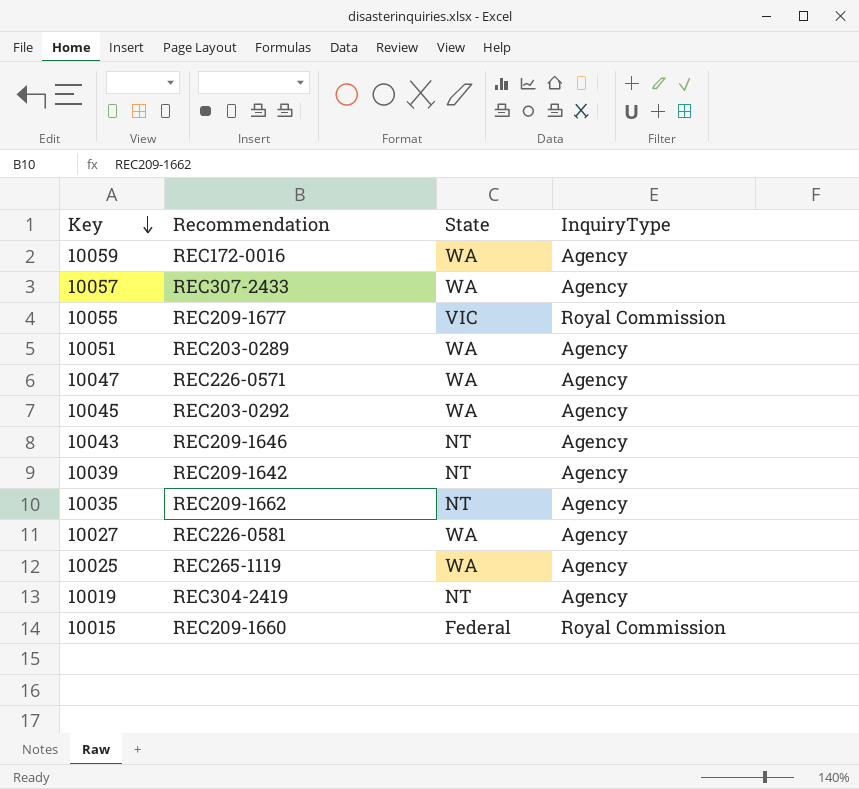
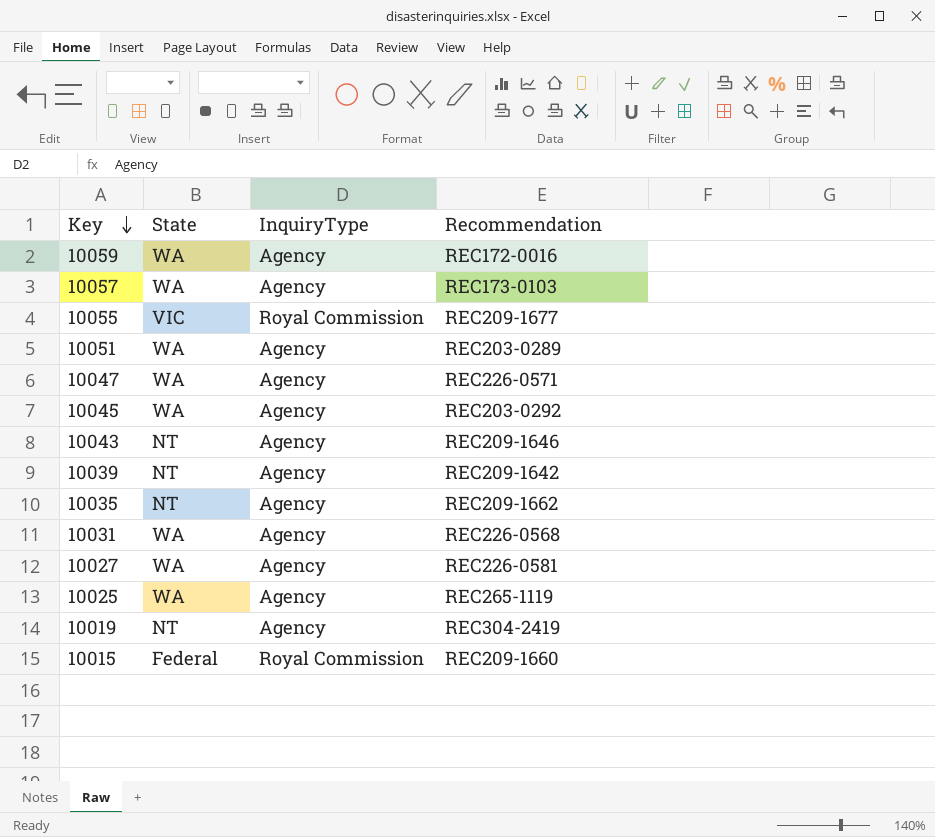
column Recommendation | position: 2 -> 4
10057 | Recommendation: REC307-2433 -> REC173-0103
row 10031: none -> WA | Agency | REC226-0568

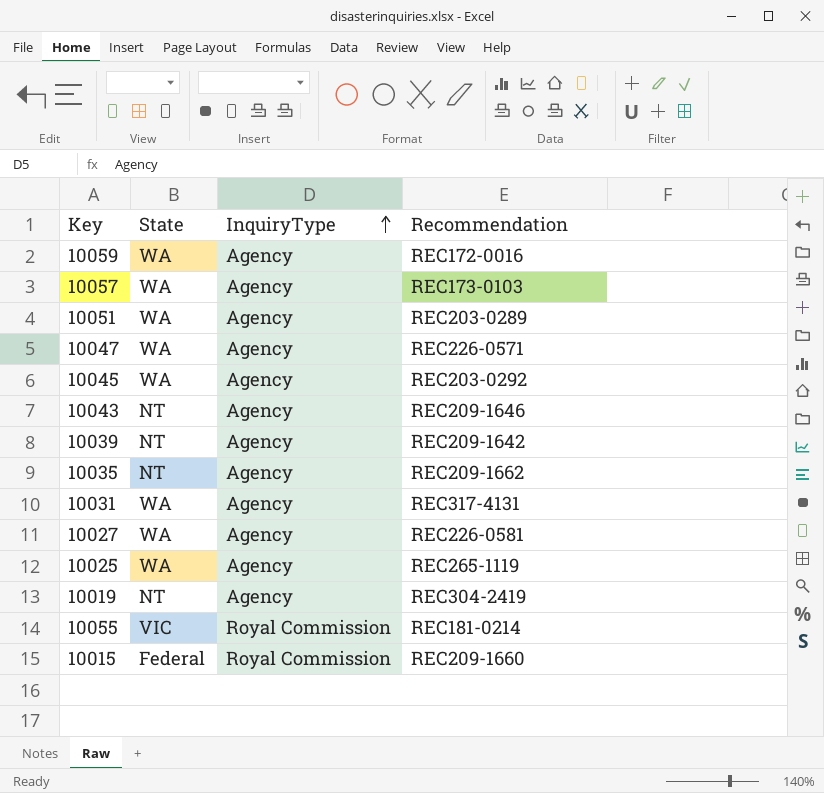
row order: Key descending -> InquiryType ascending
10031 | Recommendation: REC226-0568 -> REC317-4131
10055 | Recommendation: REC209-1677 -> REC181-0214

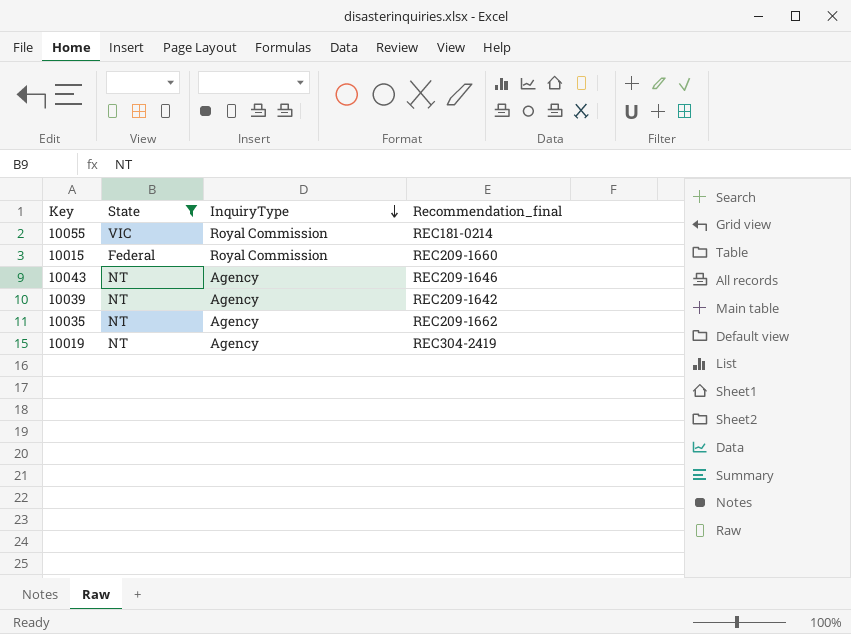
filter: none -> State != WA
row order: InquiryType ascending -> InquiryType descending
column name: Recommendation -> Recommendation_final

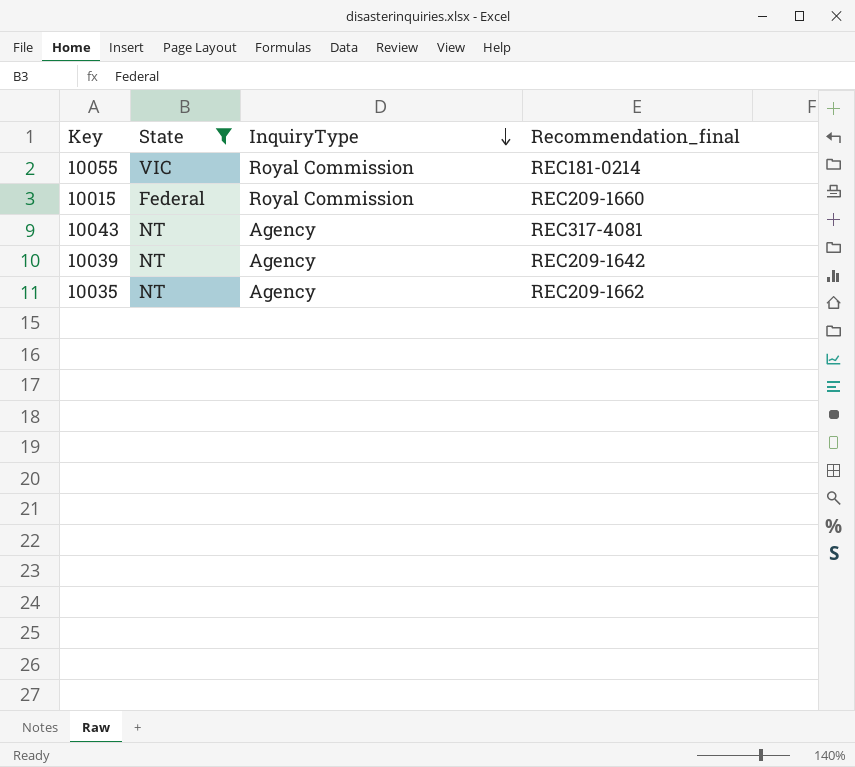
row 10019: NT | Agency | REC304-2419 -> none
10043 | Recommendation_final: REC209-1646 -> REC317-4081

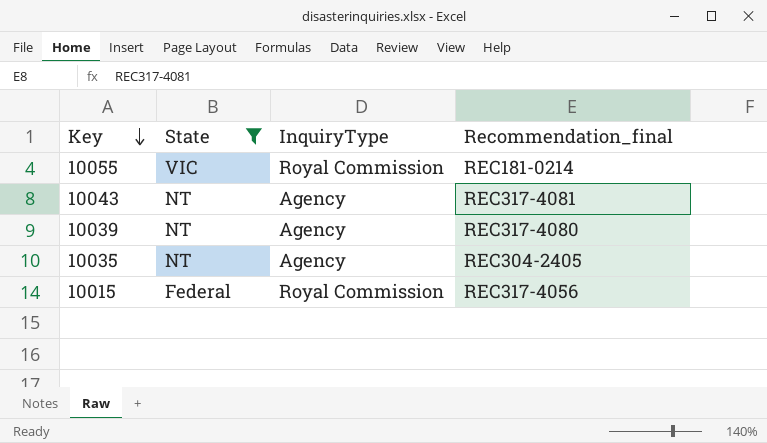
row order: InquiryType descending -> Key descending
10039 | Recommendation_final: REC209-1642 -> REC317-4080
10035 | Recommendation_final: REC209-1662 -> REC304-2405
10015 | Recommendation_final: REC209-1660 -> REC317-4056

